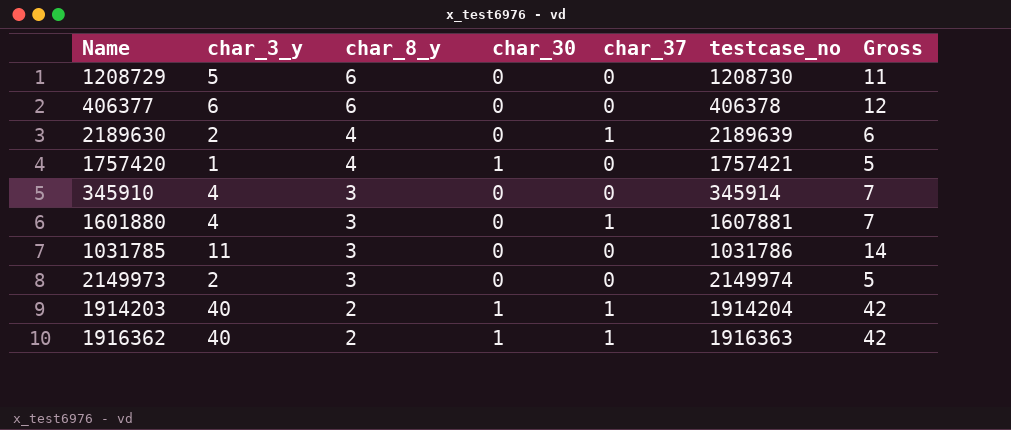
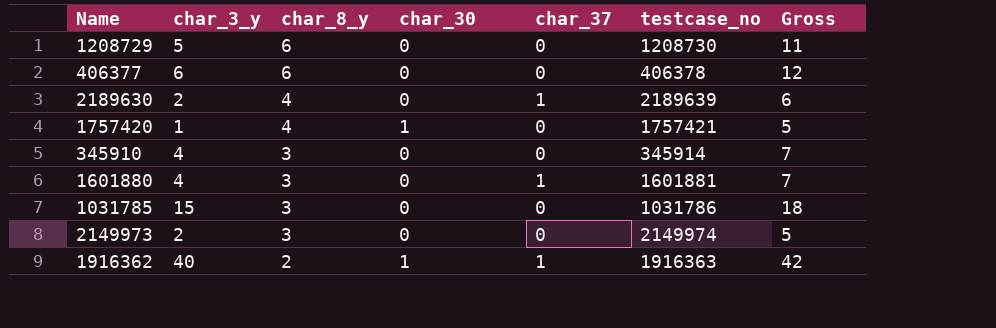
row 1914203: 40 | 2 | 1 | 1 | 1914204 | 42 -> none
1601880 | testcase_no: 1607881 -> 1601881
1031785 | char_3_y: 11 -> 15
1031785 | Gross: 14 -> 18

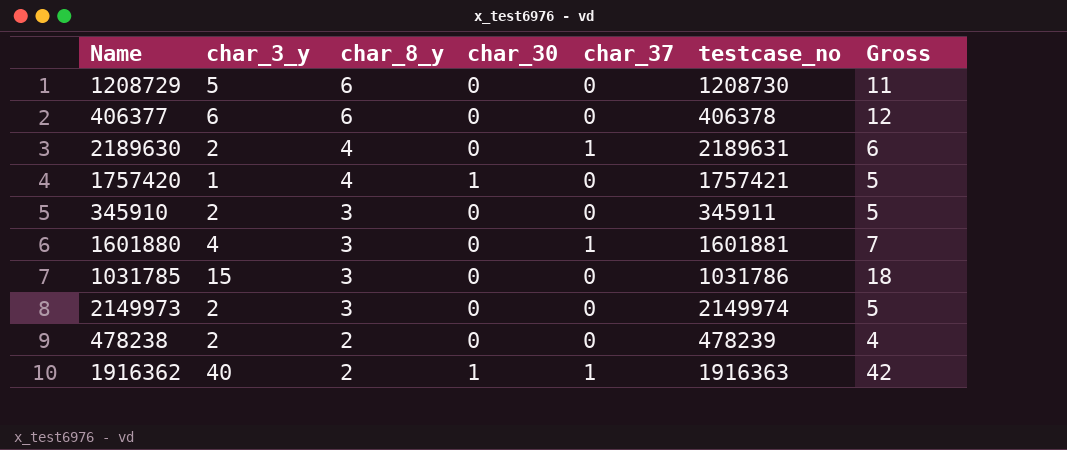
2189630 | testcase_no: 2189639 -> 2189631
345910 | char_3_y: 4 -> 2
345910 | testcase_no: 345914 -> 345911
345910 | Gross: 7 -> 5
row 478238: none -> 2 | 2 | 0 | 0 | 478239 | 4

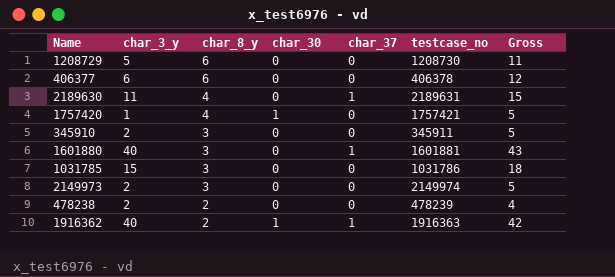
2189630 | char_3_y: 2 -> 11
2189630 | Gross: 6 -> 15
1601880 | char_3_y: 4 -> 40
1601880 | Gross: 7 -> 43

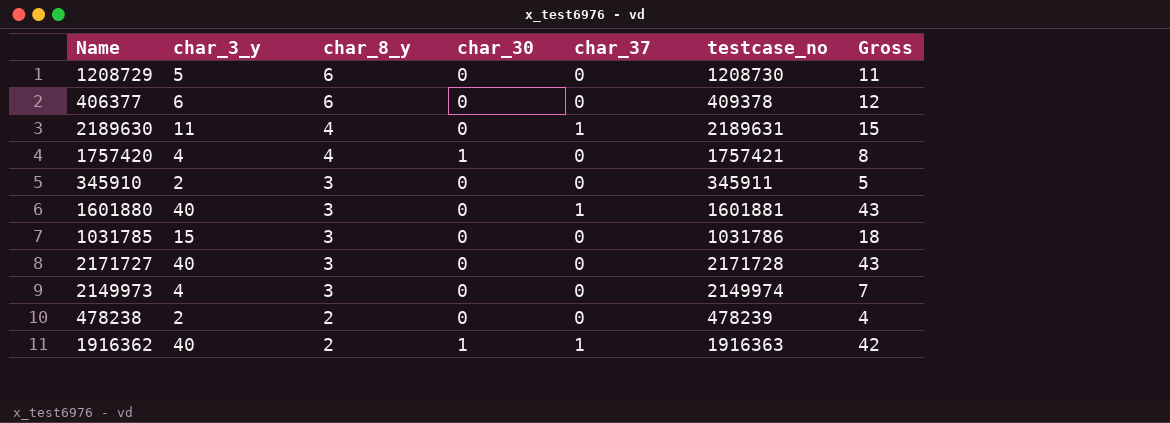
406377 | testcase_no: 406378 -> 409378
1757420 | char_3_y: 1 -> 4
1757420 | Gross: 5 -> 8
row 2171727: none -> 40 | 3 | 0 | 0 | 2171728 | 43
2149973 | char_3_y: 2 -> 4
2149973 | Gross: 5 -> 7

